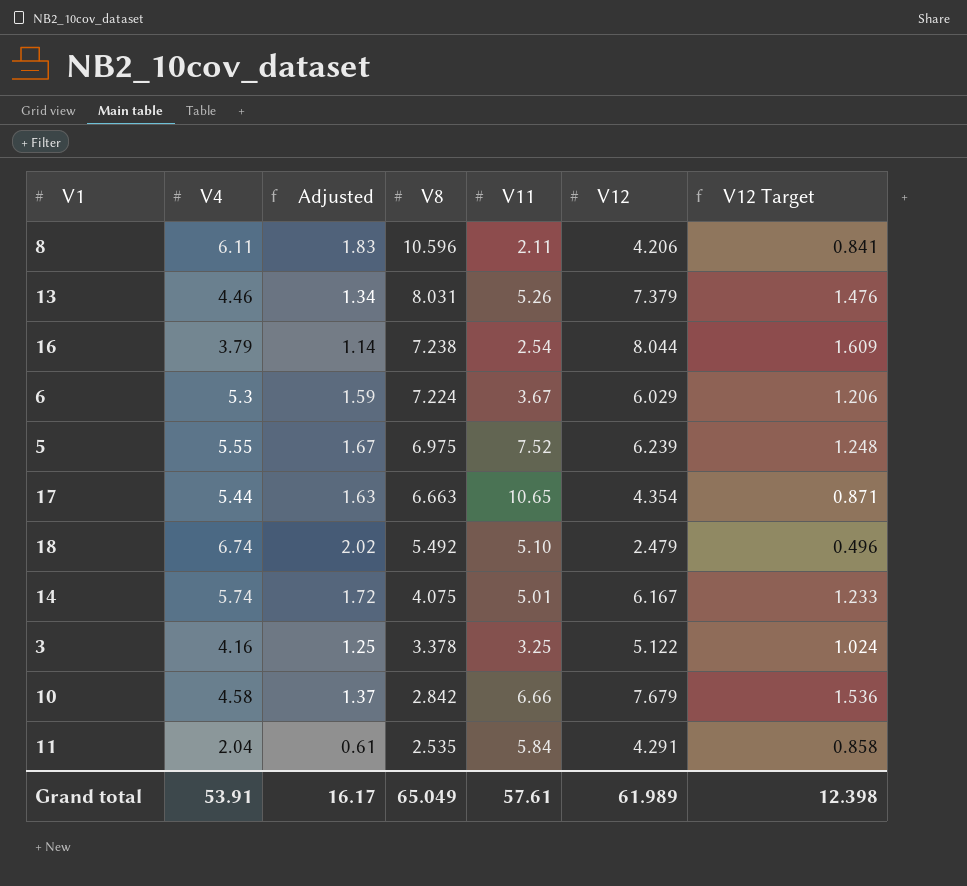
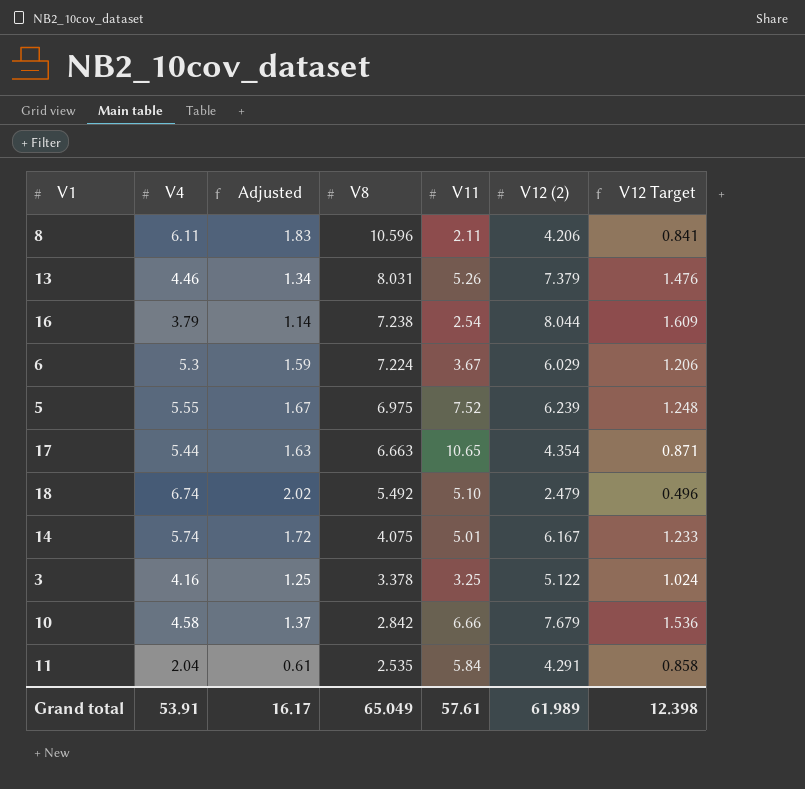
column name: V12 -> V12 (2)

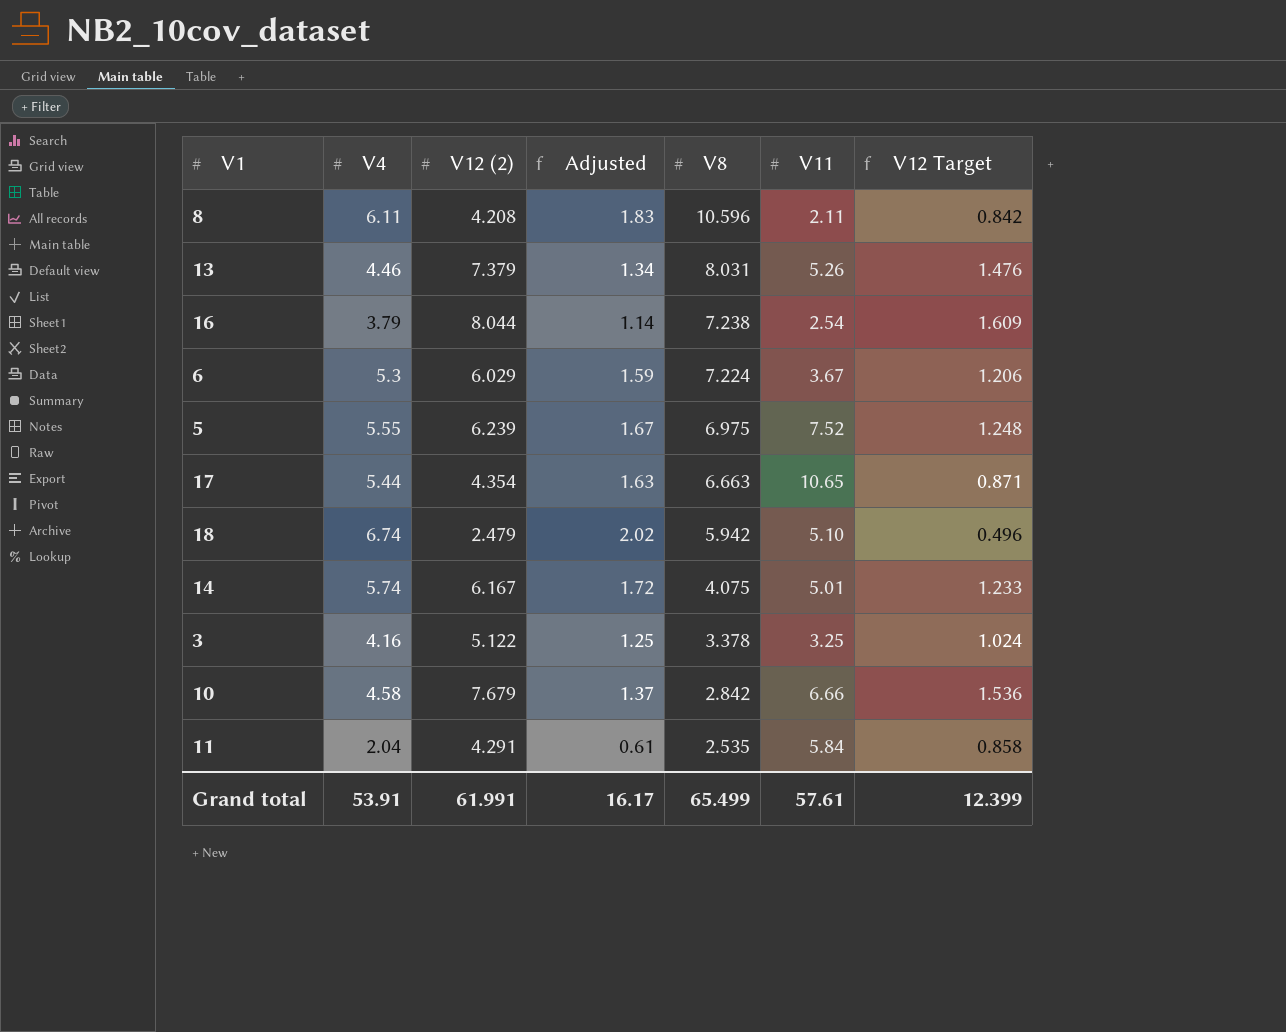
column V12 (2) | position: 6 -> 3
8 | V12 (2): 4.206 -> 4.208
8 | V12 Target: 0.841 -> 0.842
18 | V8: 5.492 -> 5.942
Grand total | V12 (2): 61.989 -> 61.991
Grand total | V8: 65.049 -> 65.499
Grand total | V12 Target: 12.398 -> 12.399

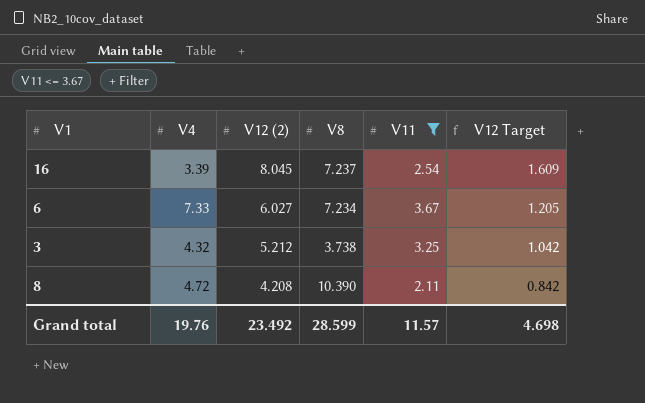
filter: none -> V11 <= 3.67
row order: V8 descending -> V12 (2) descending
column Adjusted | formula: [V4] * 0.3 -> none
16 | V4: 3.79 -> 3.39
16 | V12 (2): 8.044 -> 8.045
16 | V8: 7.238 -> 7.237
6 | V4: 5.3 -> 7.33
6 | V12 (2): 6.029 -> 6.027
6 | V8: 7.224 -> 7.234
6 | V12 Target: 1.206 -> 1.205
3 | V4: 4.16 -> 4.32
3 | V12 (2): 5.122 -> 5.212
3 | V8: 3.378 -> 3.738
3 | V12 Target: 1.024 -> 1.042
8 | V4: 6.11 -> 4.72
8 | V8: 10.596 -> 10.390
Grand total | V4: 53.91 -> 19.76
Grand total | V12 (2): 61.991 -> 23.492
Grand total | V8: 65.499 -> 28.599
Grand total | V11: 57.61 -> 11.57
Grand total | V12 Target: 12.399 -> 4.698

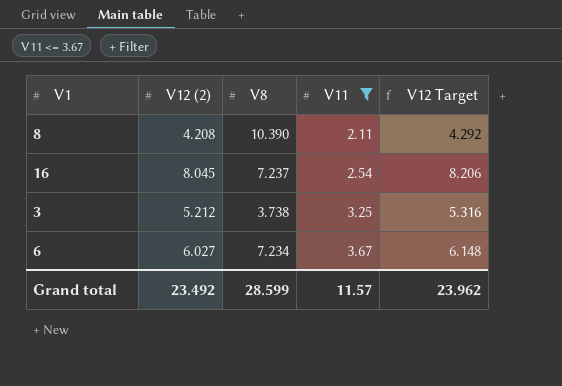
row order: V12 (2) descending -> V11 ascending
column V4 | position: 2 -> none
column V12 Target | formula: [V12 (2)] * 0.2 -> [V12 (2)] * 1.02
Grand total | V12 Target: 4.698 -> 23.962

